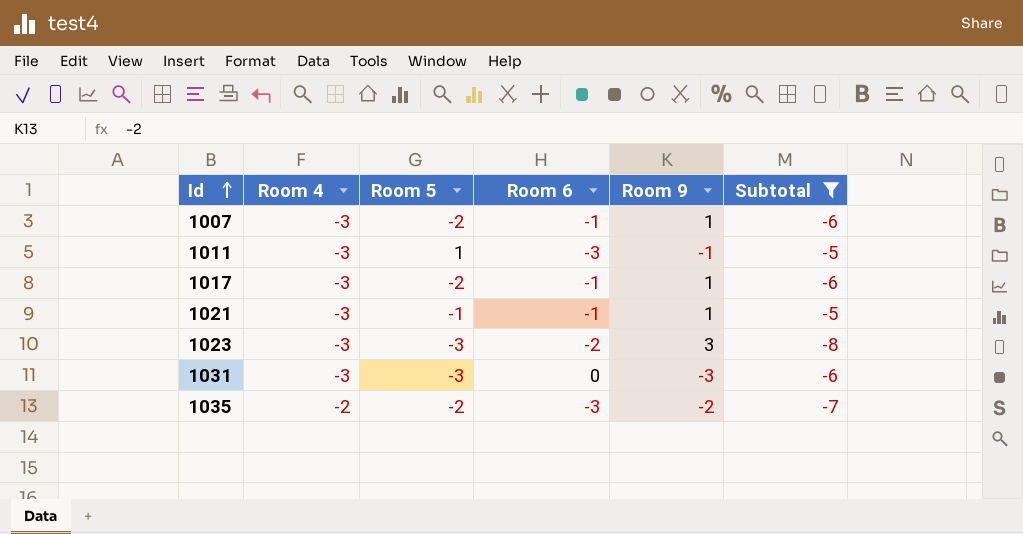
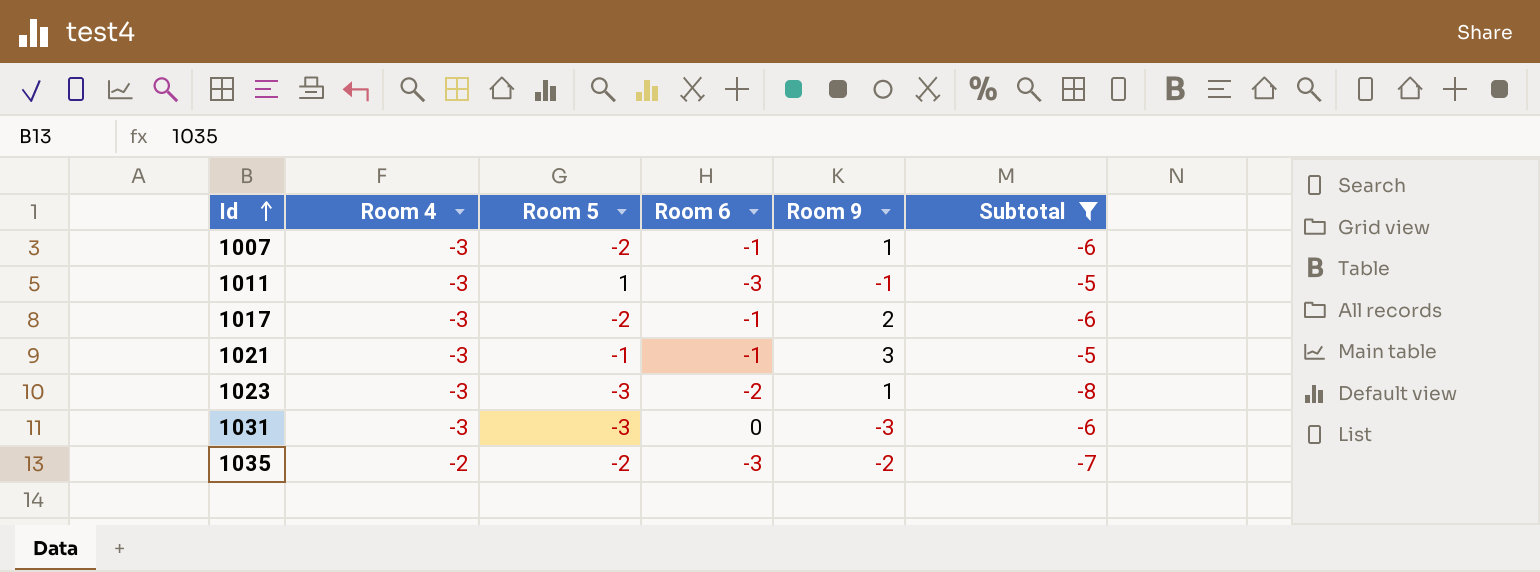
1017 | Room 9: 1 -> 2
1021 | Room 9: 1 -> 3
1023 | Room 9: 3 -> 1

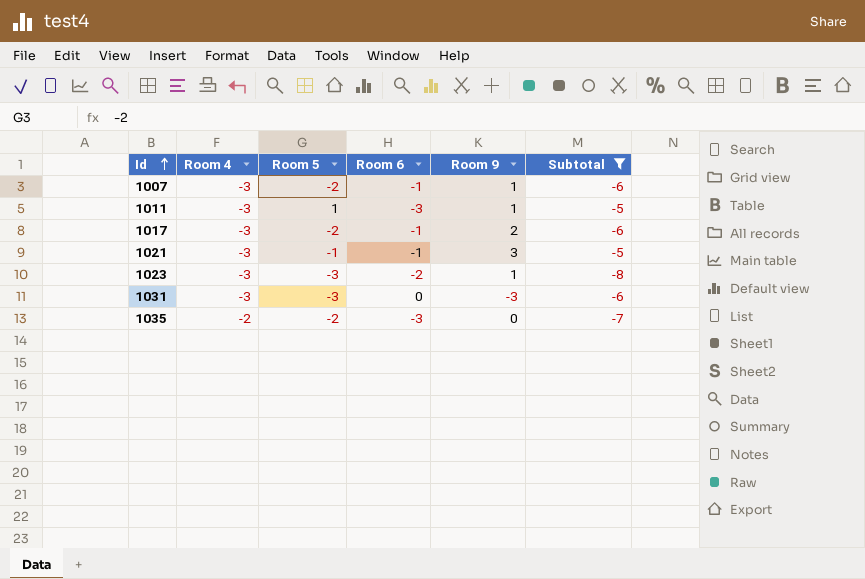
1011 | Room 9: -1 -> 1
1035 | Room 9: -2 -> 0

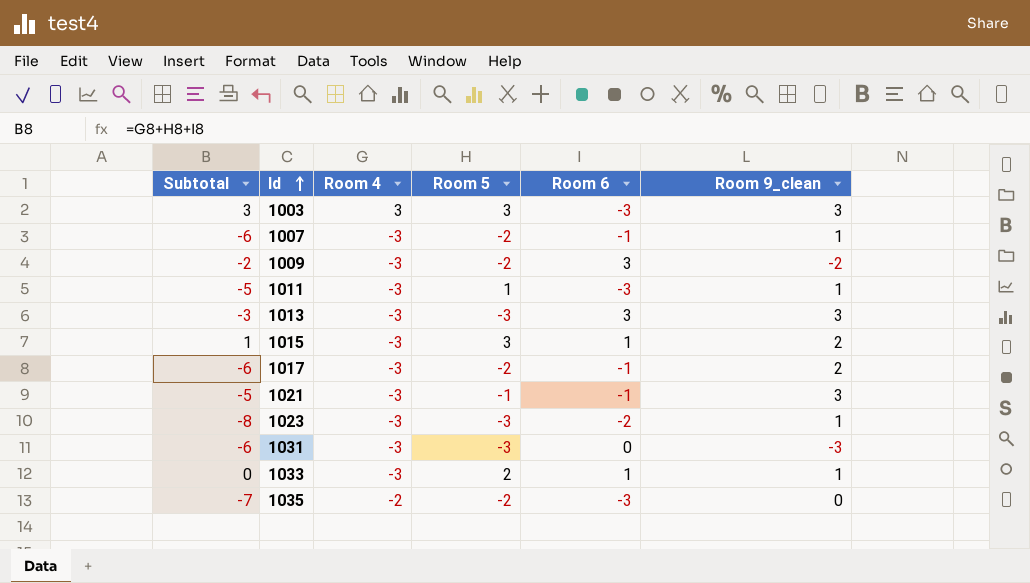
filter: Subtotal <= -5 -> none
column Subtotal | position: 6 -> 1
column name: Room 9 -> Room 9_clean

